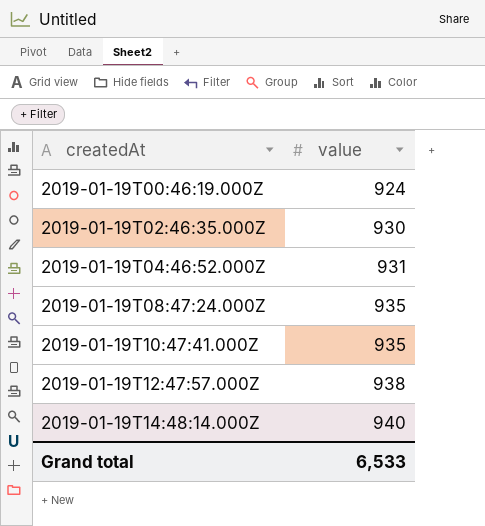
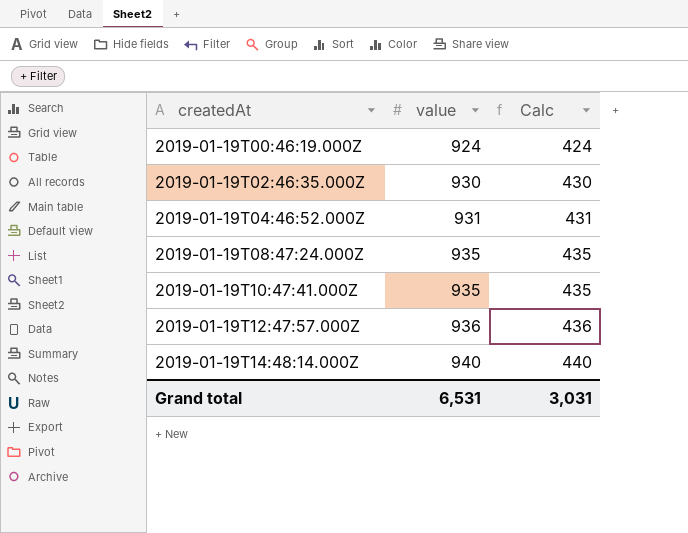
column Calc | formula: none -> [value] - 500
2019-01-19T12:47:57.000Z | value: 938 -> 936
Grand total | value: 6,533 -> 6,531

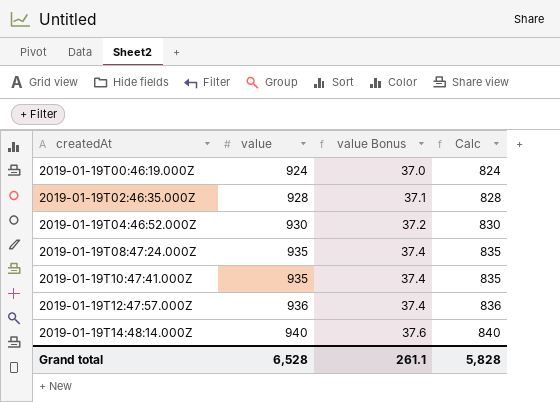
column value Bonus | formula: none -> [value] * 0.04
column Calc | formula: [value] - 500 -> [value] - 100
2019-01-19T02:46:35.000Z | value: 930 -> 928
2019-01-19T04:46:52.000Z | value: 931 -> 930
Grand total | value: 6,531 -> 6,528
Grand total | Calc: 3,031 -> 5,828

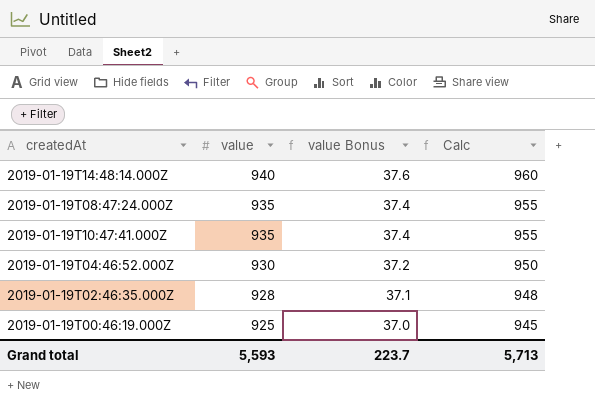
row order: createdAt ascending -> value descending
column Calc | formula: [value] - 100 -> [value] + 20
row 2019-01-19T12:47:57.000Z: 936 | 37.4 | 836 -> none
2019-01-19T00:46:19.000Z | value: 924 -> 925
Grand total | value: 6,528 -> 5,593
Grand total | value Bonus: 261.1 -> 223.7
Grand total | Calc: 5,828 -> 5,713

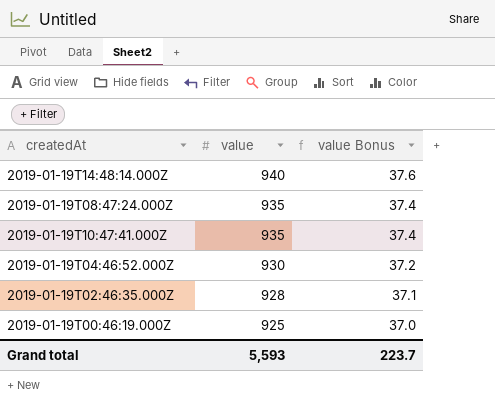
column Calc | formula: [value] + 20 -> none

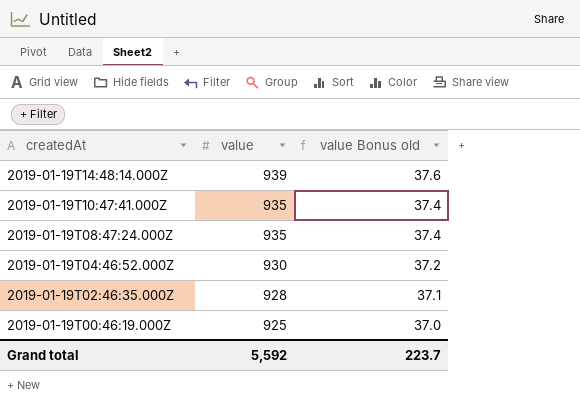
row order: value descending -> createdAt descending
column name: value Bonus -> value Bonus old
2019-01-19T14:48:14.000Z | value: 940 -> 939
Grand total | value: 5,593 -> 5,592

